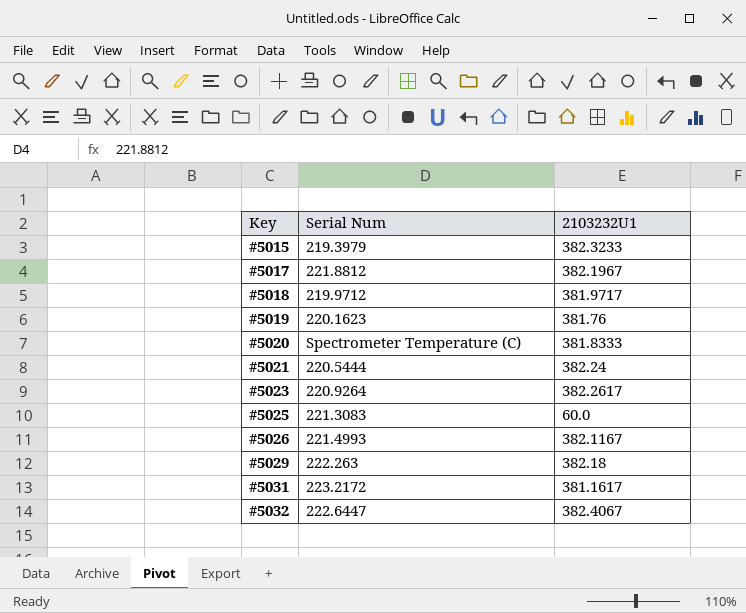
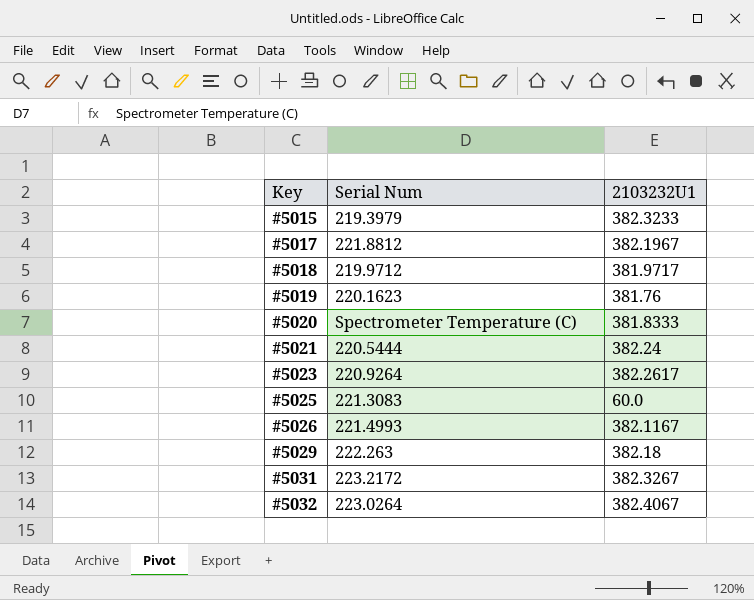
#5031 | 2103232U1: 381.1617 -> 382.3267
#5032 | Serial Num: 222.6447 -> 223.0264

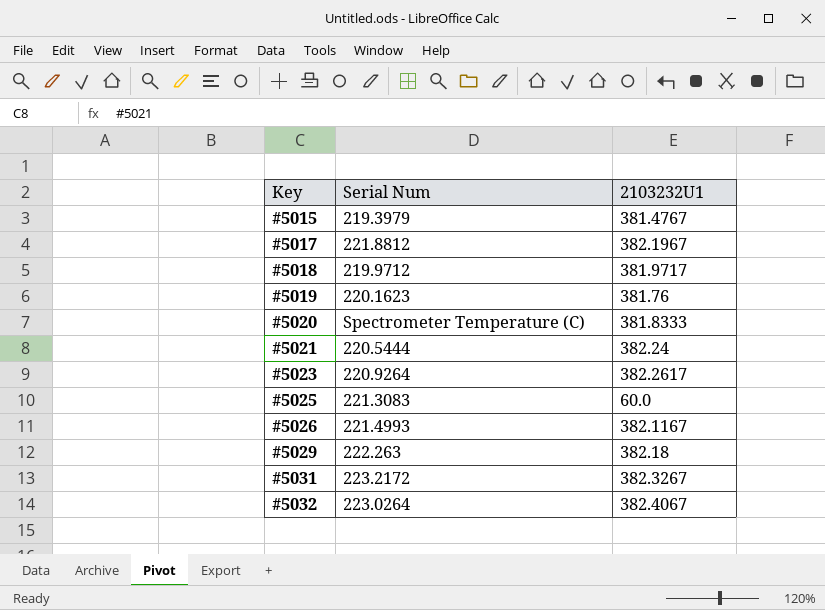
#5015 | 2103232U1: 382.3233 -> 381.4767

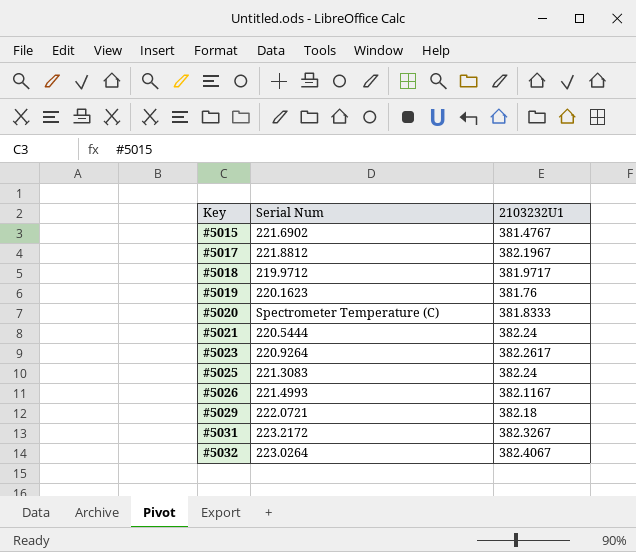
#5015 | Serial Num: 219.3979 -> 221.6902
#5025 | 2103232U1: 60.0 -> 382.24
#5029 | Serial Num: 222.263 -> 222.0721

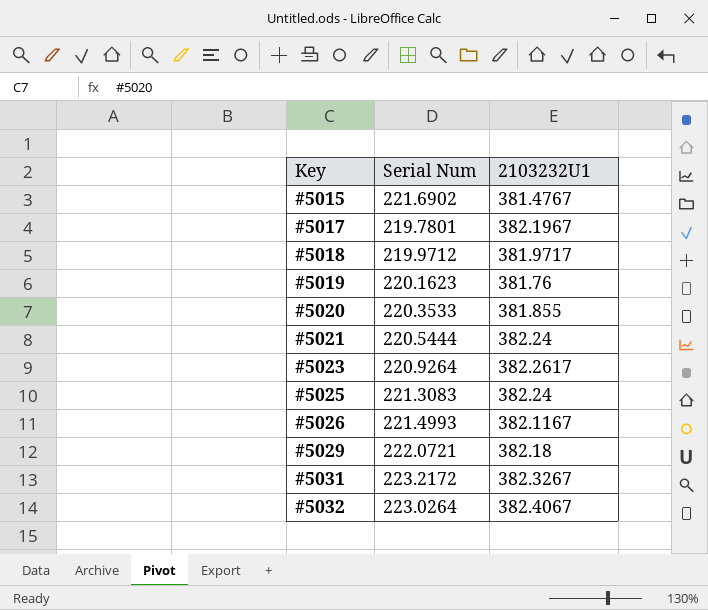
#5017 | Serial Num: 221.8812 -> 219.7801
#5020 | Serial Num: Spectrometer Temperature (C) -> 220.3533
#5020 | 2103232U1: 381.8333 -> 381.855

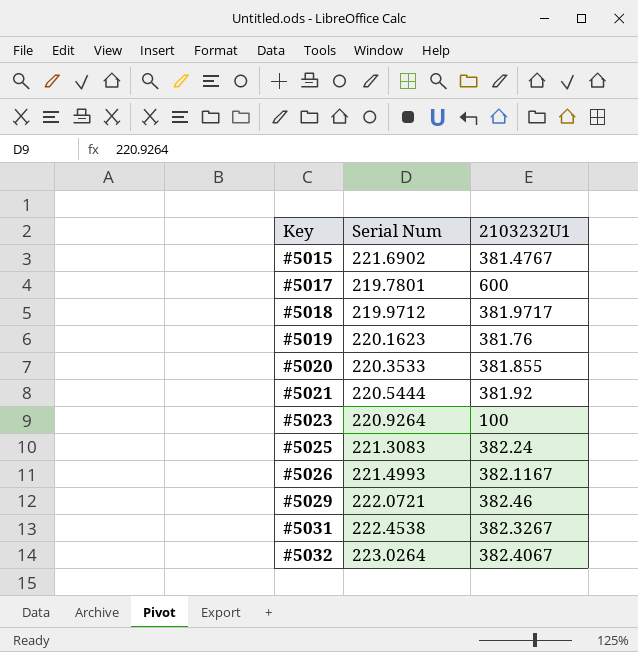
#5017 | 2103232U1: 382.1967 -> 600
#5021 | 2103232U1: 382.24 -> 381.92
#5023 | 2103232U1: 382.2617 -> 100
#5029 | 2103232U1: 382.18 -> 382.46
#5031 | Serial Num: 223.2172 -> 222.4538

